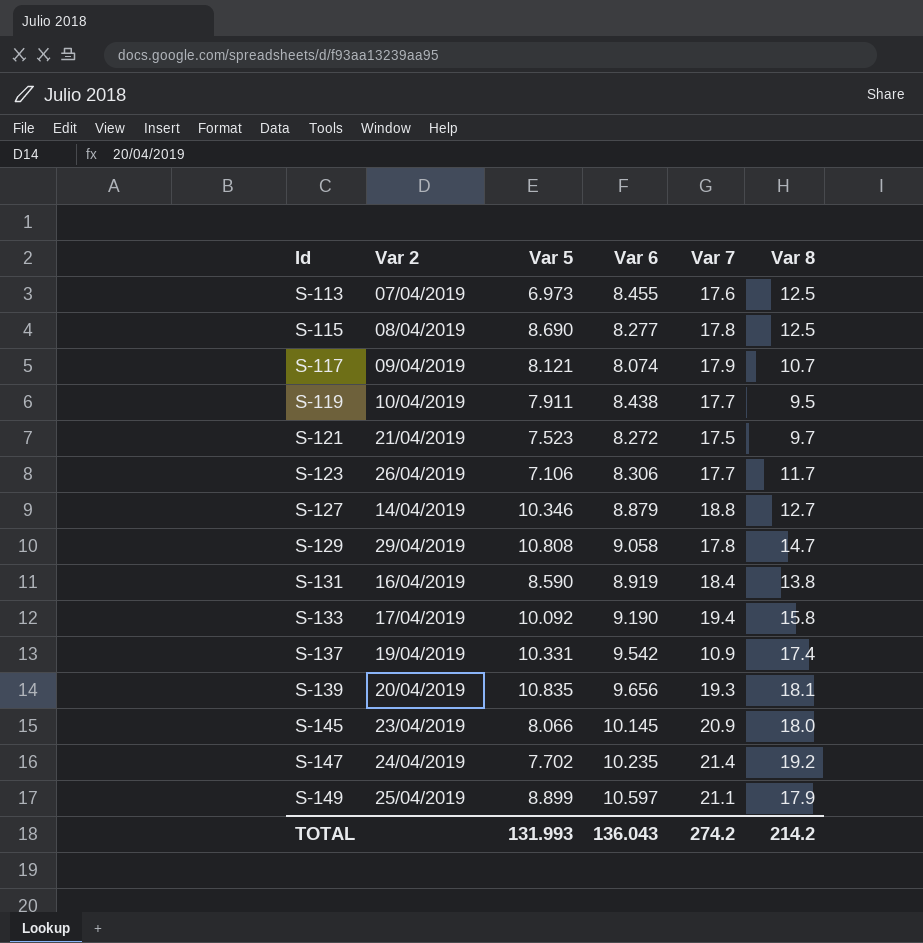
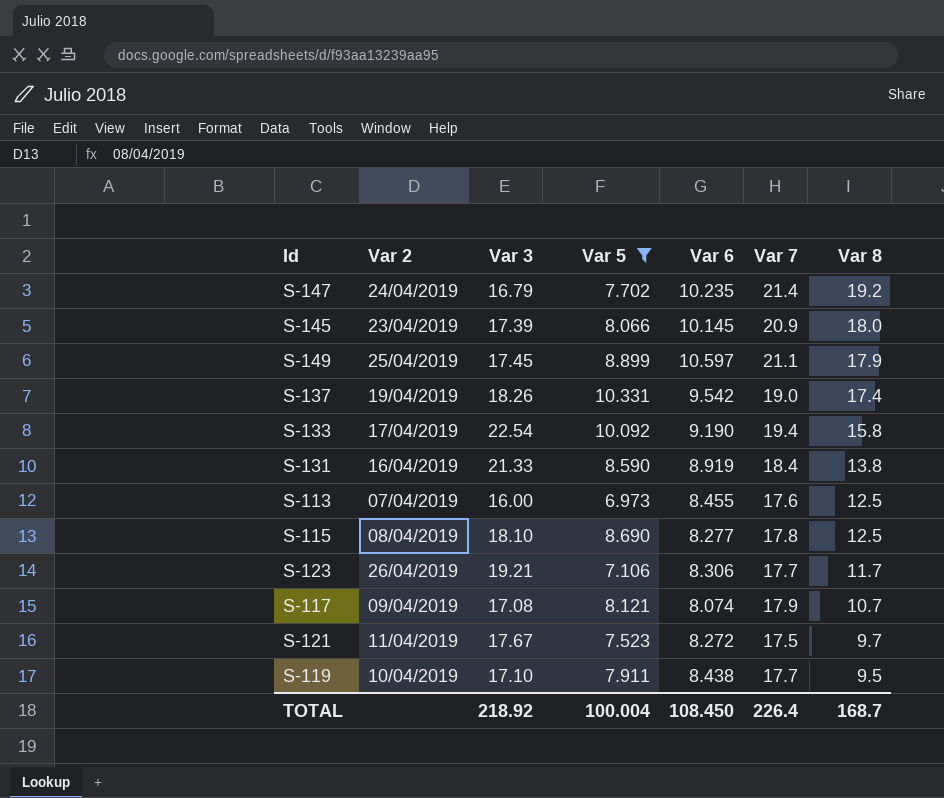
filter: none -> Var 5 <= 10.331
row order: Id ascending -> Var 8 descending
column Var 3 | position: none -> 3
S-137 | Var 7: 10.9 -> 19.0
S-121 | Var 2: 21/04/2019 -> 11/04/2019
TOTAL | Var 5: 131.993 -> 100.004
TOTAL | Var 6: 136.043 -> 108.450
TOTAL | Var 7: 274.2 -> 226.4
TOTAL | Var 8: 214.2 -> 168.7

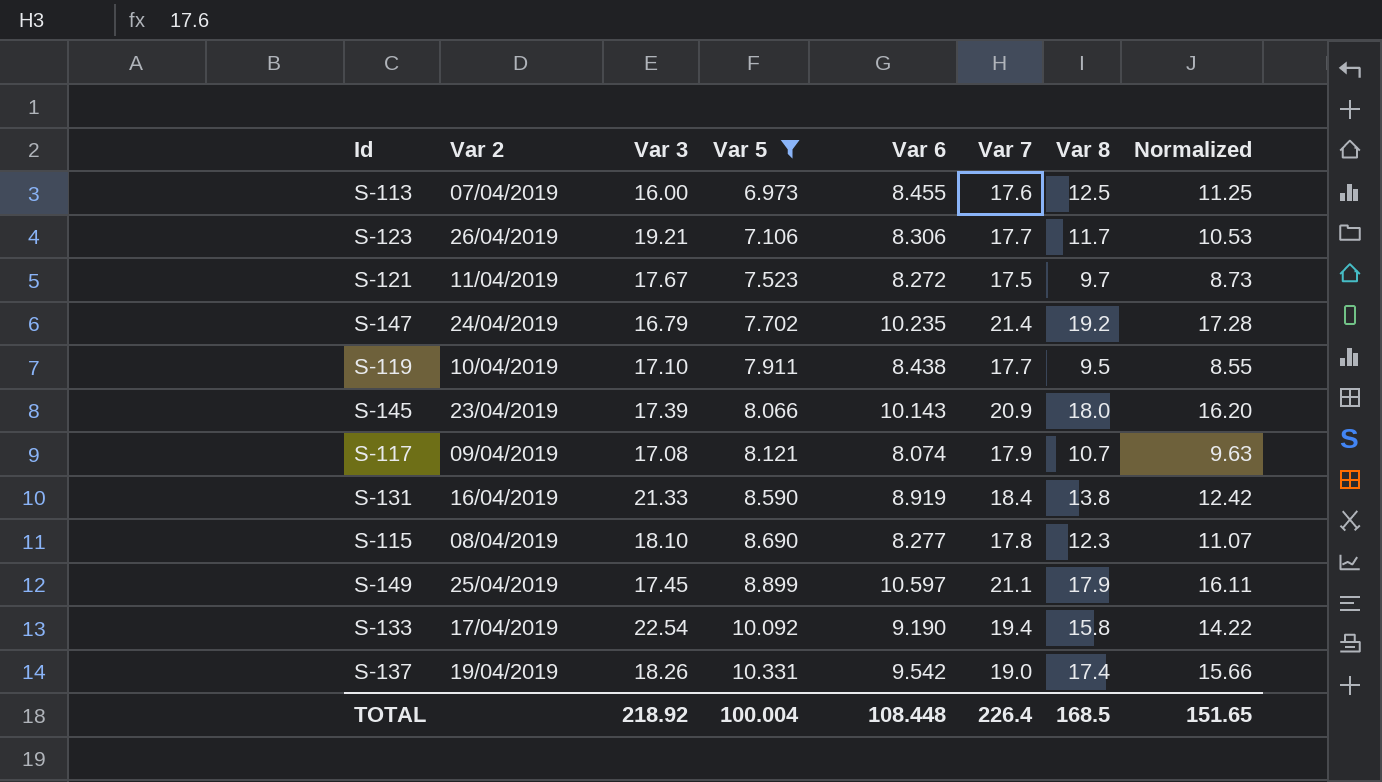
row order: Var 8 descending -> Var 5 ascending
column Normalized | formula: none -> [Var 8] * 0.9
S-145 | Var 6: 10.145 -> 10.143
S-115 | Var 8: 12.5 -> 12.3
TOTAL | Var 6: 108.450 -> 108.448
TOTAL | Var 8: 168.7 -> 168.5

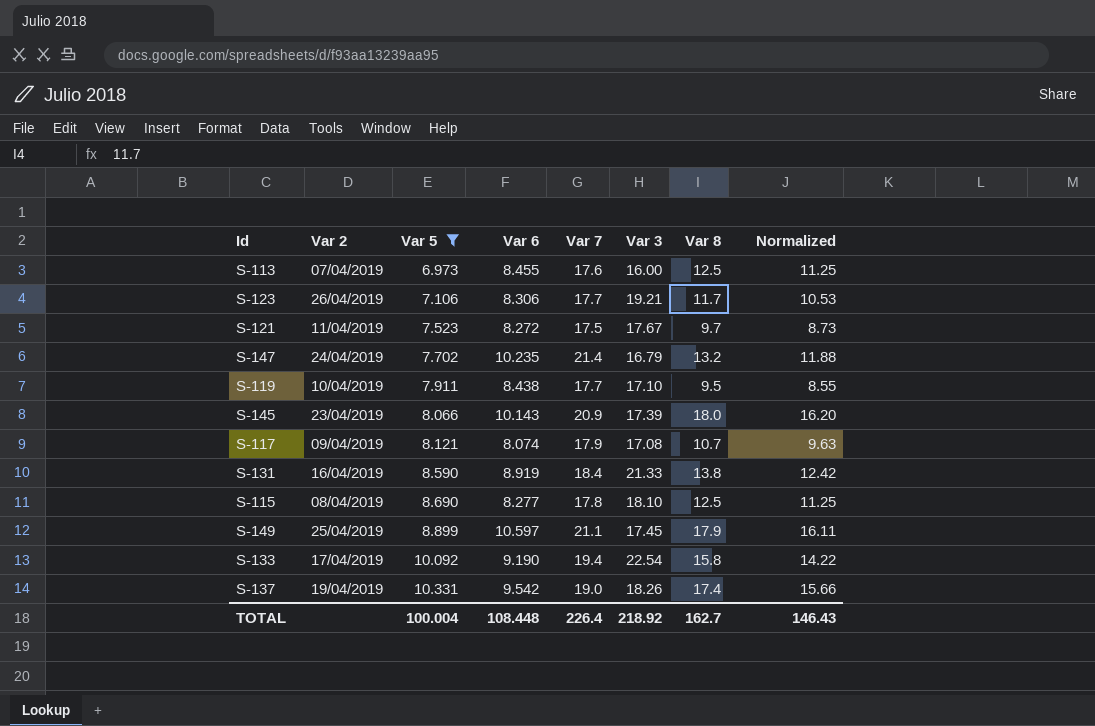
column Var 3 | position: 3 -> 6
S-147 | Var 8: 19.2 -> 13.2
S-147 | Normalized: 17.28 -> 11.88
S-115 | Var 8: 12.3 -> 12.5
S-115 | Normalized: 11.07 -> 11.25
TOTAL | Var 8: 168.5 -> 162.7
TOTAL | Normalized: 151.65 -> 146.43

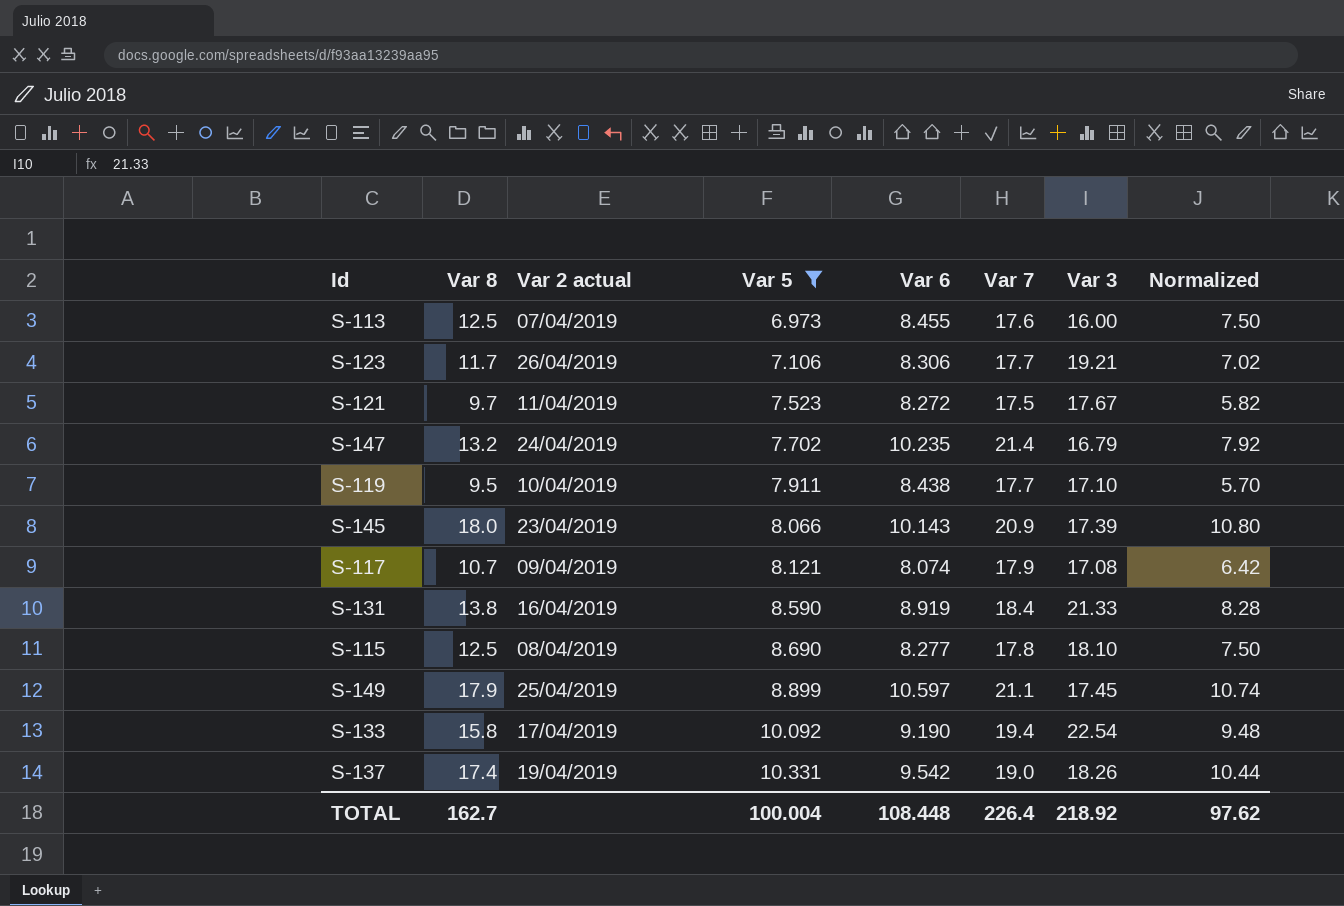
column Var 8 | position: 7 -> 2
column name: Var 2 -> Var 2 actual
column Normalized | formula: [Var 8] * 0.9 -> [Var 8] * 0.6
TOTAL | Normalized: 146.43 -> 97.62

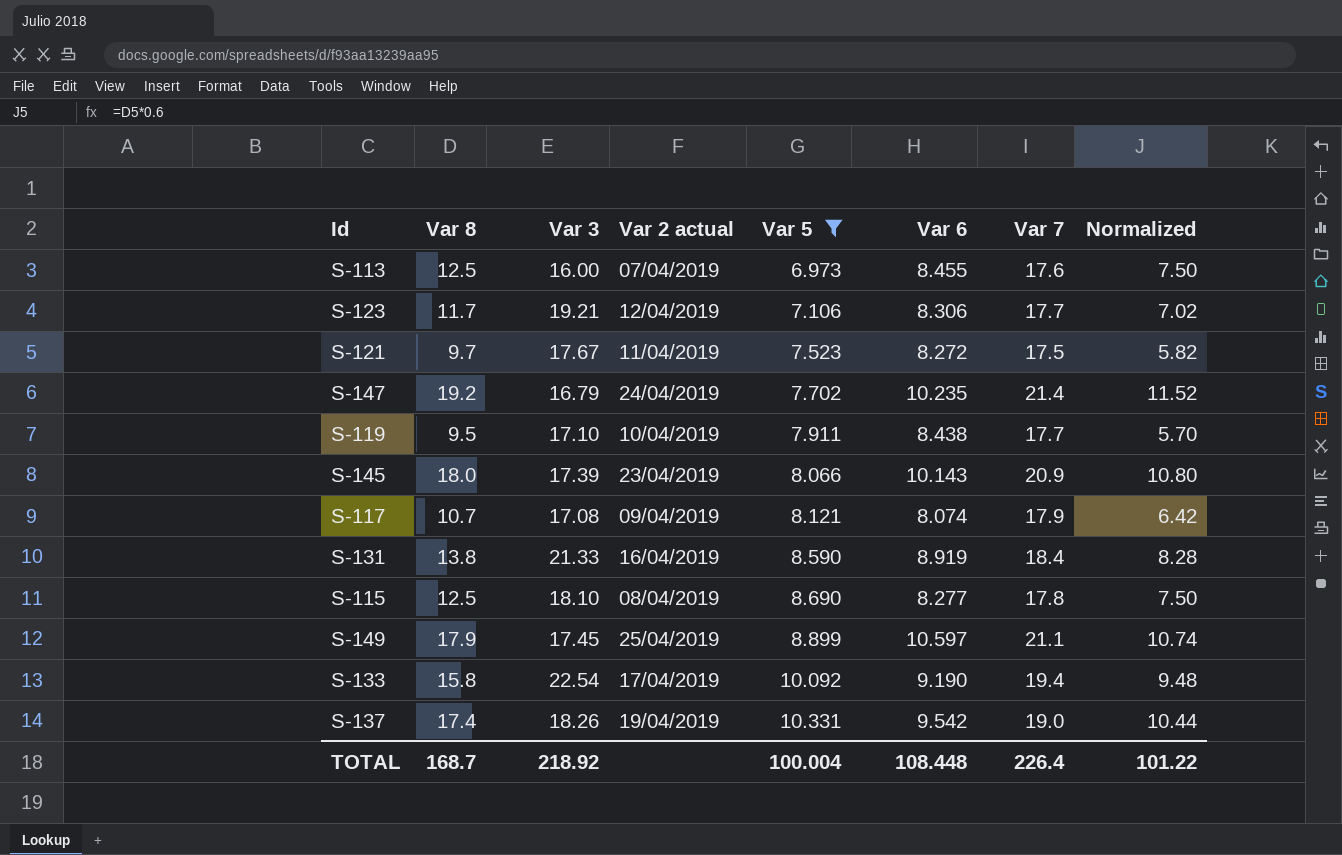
column Var 3 | position: 7 -> 3
S-123 | Var 2 actual: 26/04/2019 -> 12/04/2019
S-147 | Var 8: 13.2 -> 19.2
S-147 | Normalized: 7.92 -> 11.52
TOTAL | Var 8: 162.7 -> 168.7
TOTAL | Normalized: 97.62 -> 101.22

